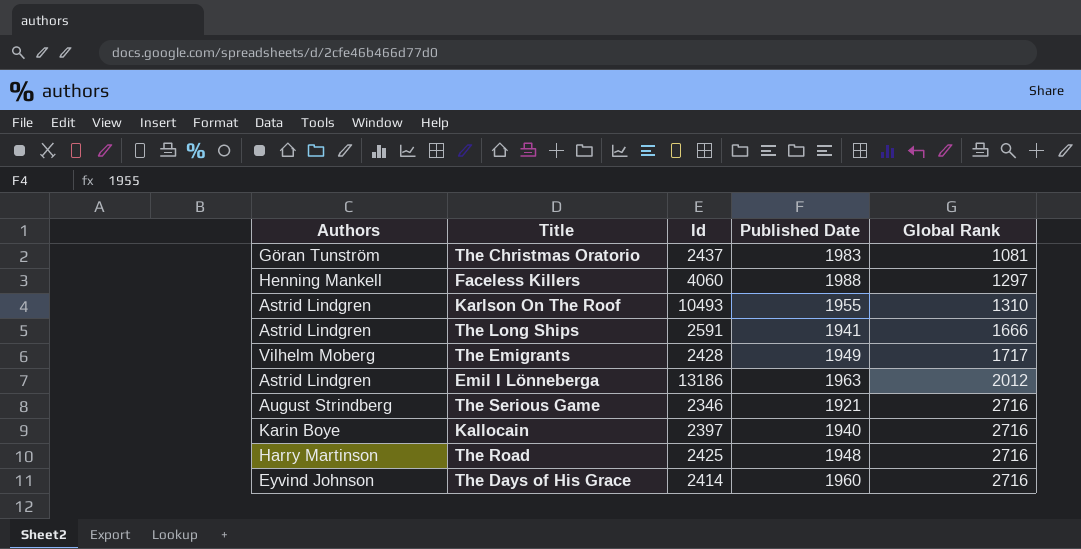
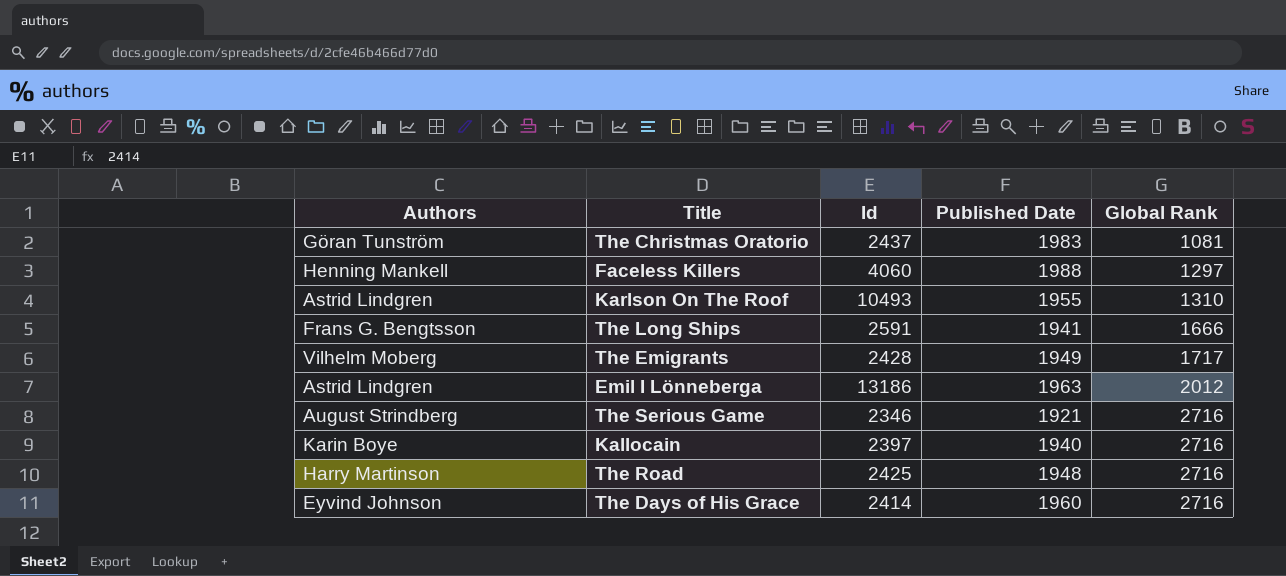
The Long Ships | Authors: Astrid Lindgren -> Frans G. Bengtsson

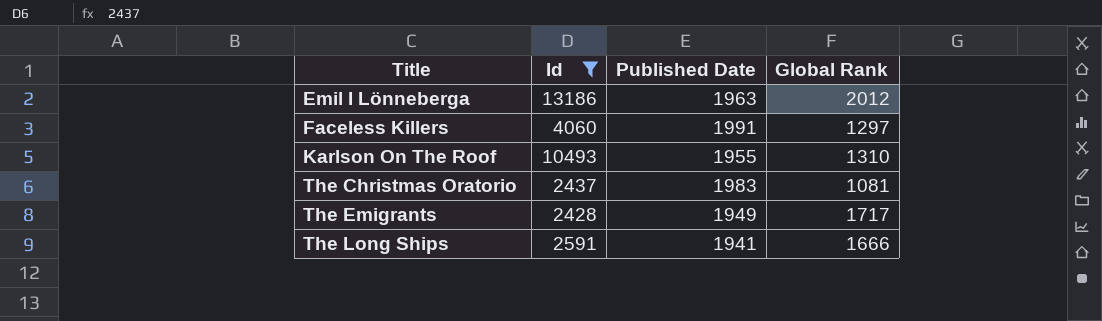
filter: none -> Id >= 2428
row order: Global Rank ascending -> Title ascending
column Authors | position: 1 -> none
Faceless Killers | Published Date: 1988 -> 1991

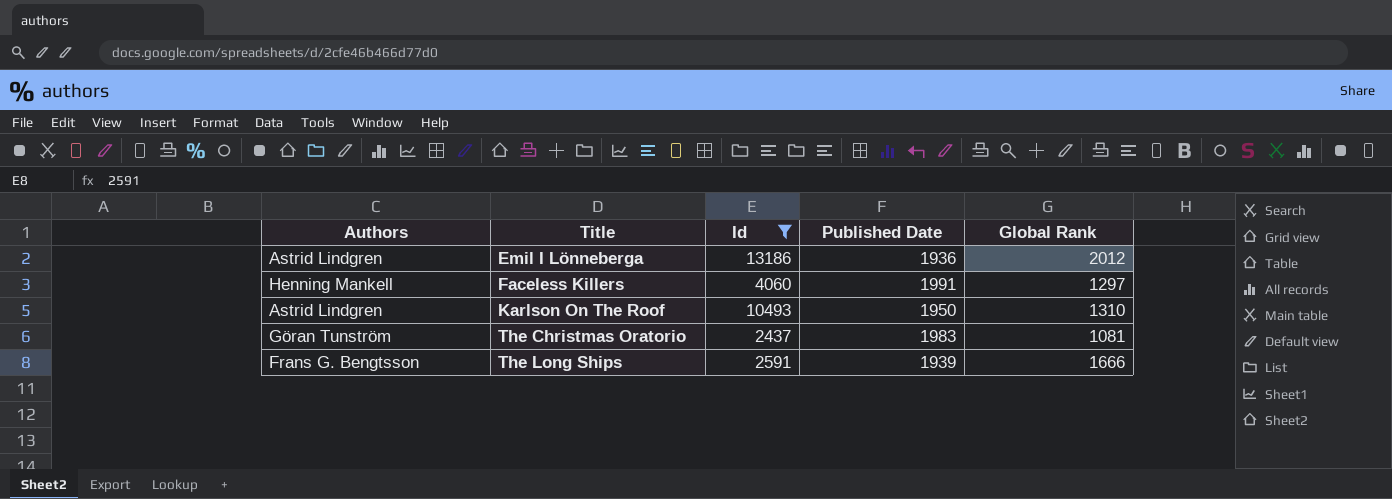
column Authors | position: none -> 1
row The Emigrants: 2428 | 1949 | 1717 -> none
Emil I Lönneberga | Published Date: 1963 -> 1936
Karlson On The Roof | Published Date: 1955 -> 1950
The Long Ships | Published Date: 1941 -> 1939

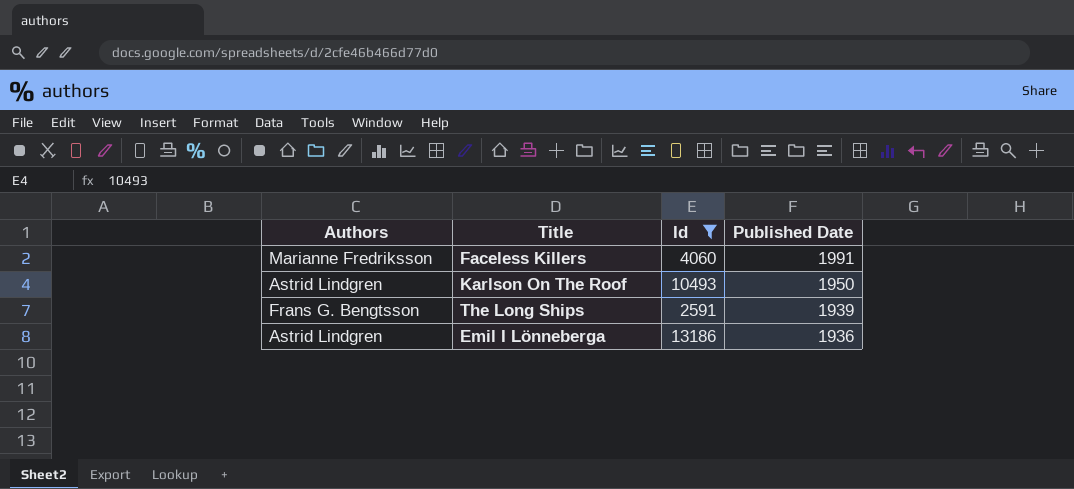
row order: Title ascending -> Published Date descending
column Global Rank | position: 5 -> none
row The Christmas Oratorio: Göran Tunström | 2437 | 1983 | 1081 -> none
Faceless Killers | Authors: Henning Mankell -> Marianne Fredriksson

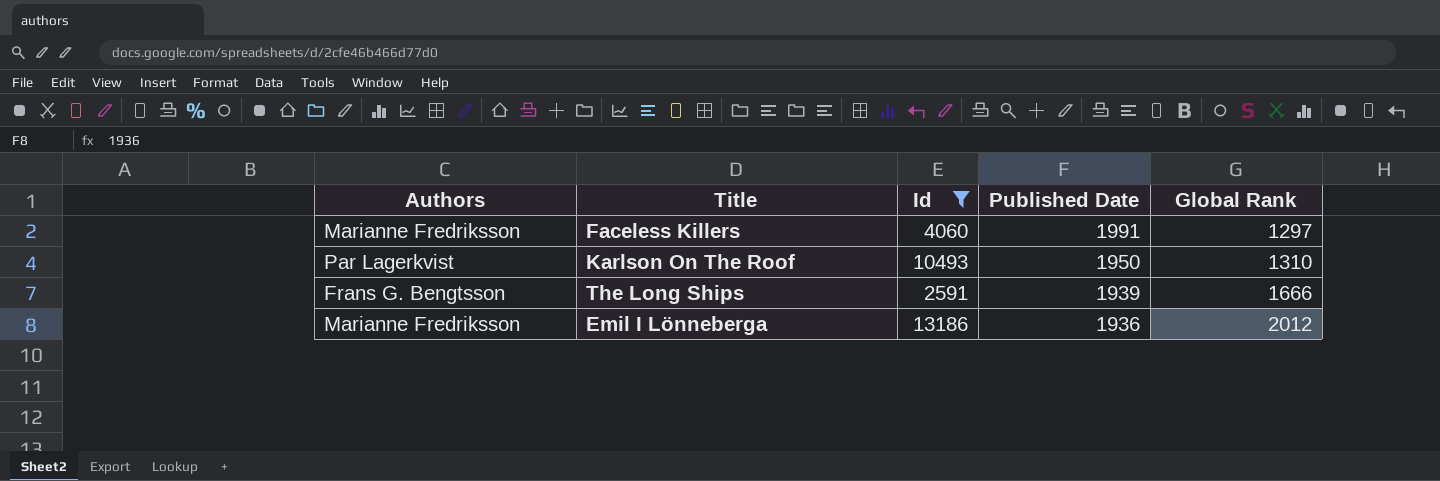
column Global Rank | position: none -> 5
Karlson On The Roof | Authors: Astrid Lindgren -> Par Lagerkvist
Emil I Lönneberga | Authors: Astrid Lindgren -> Marianne Fredriksson

